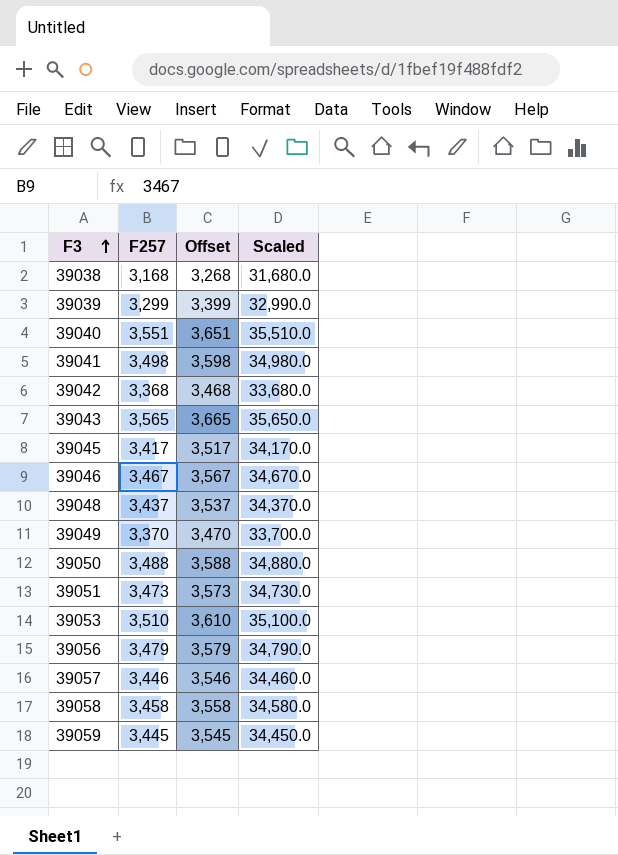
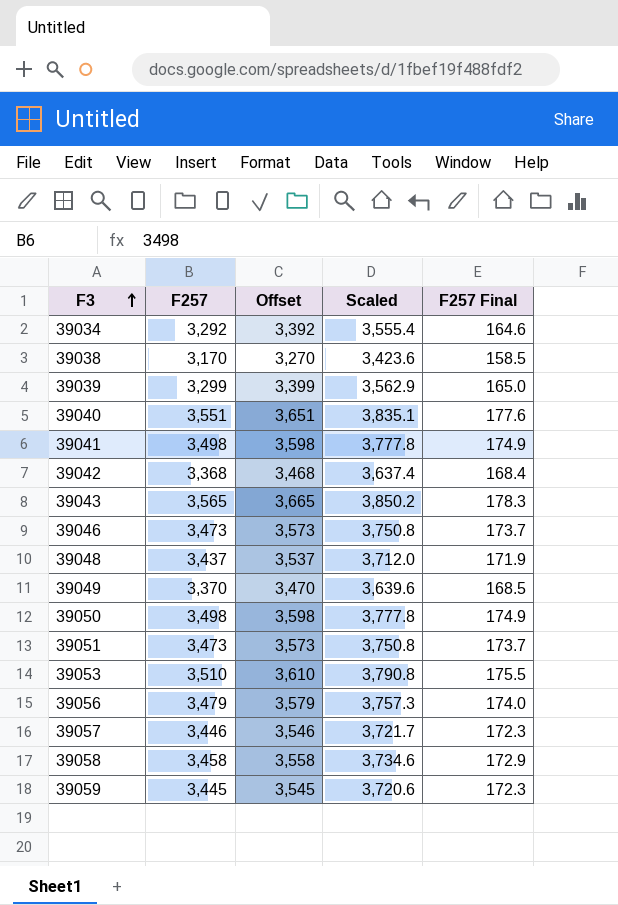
column Scaled | formula: [F257] * 10 -> [F257] * 1.08
column F257 Final | formula: none -> [F257] * 0.05
row 39045: 3,417 | 3,517 | 34,170.0 -> none
row 39034: none -> 3,292 | 3,392 | 3,555.4 | 164.6
39038 | F257: 3,168 -> 3,170
39038 | Offset: 3,268 -> 3,270
39046 | F257: 3,467 -> 3,473
39046 | Offset: 3,567 -> 3,573
39050 | F257: 3,488 -> 3,498
39050 | Offset: 3,588 -> 3,598

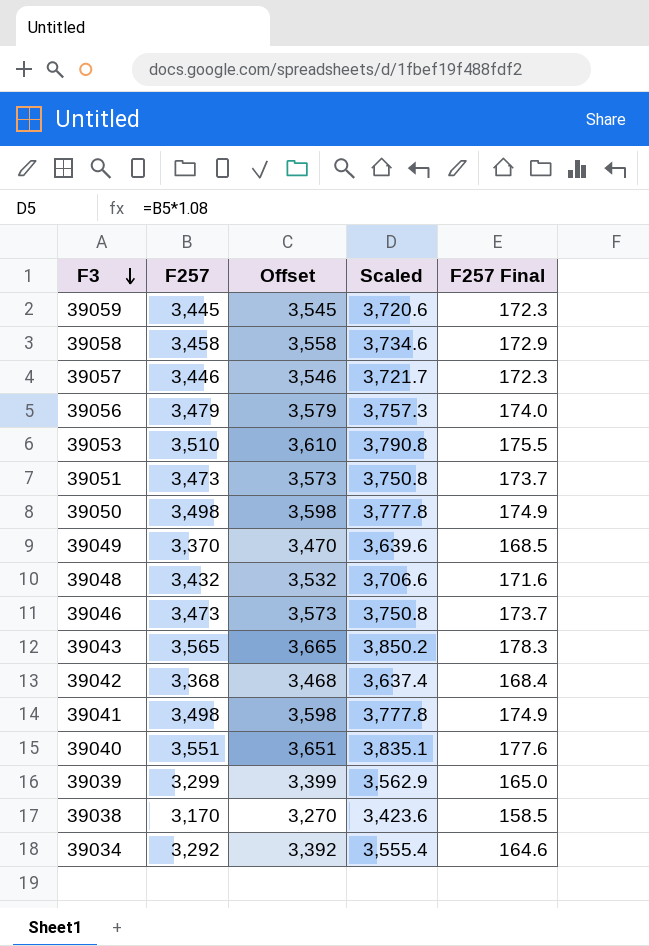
row order: F3 ascending -> F3 descending
39048 | F257: 3,437 -> 3,432
39048 | Offset: 3,537 -> 3,532
39048 | Scaled: 3,712.0 -> 3,706.6
39048 | F257 Final: 171.9 -> 171.6

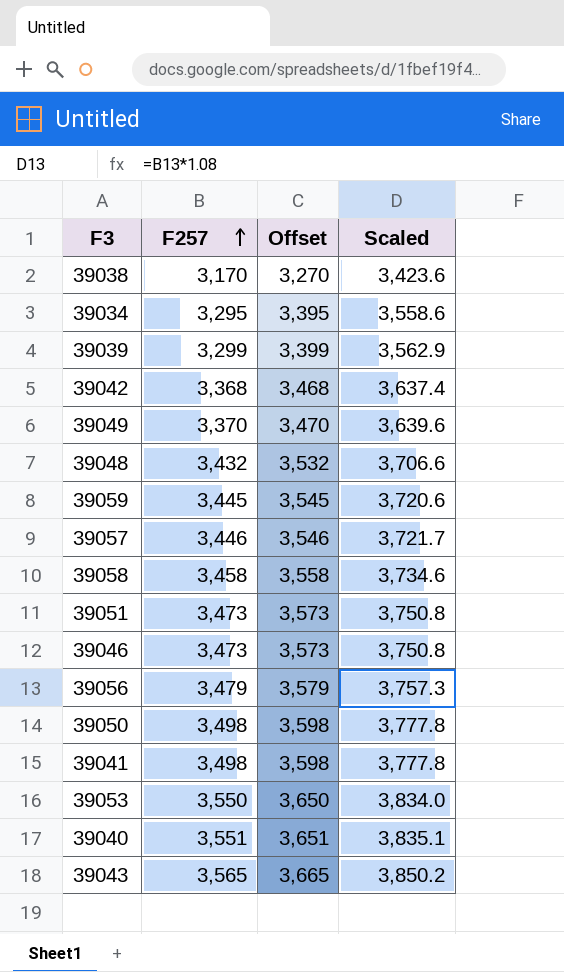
row order: F3 descending -> F257 ascending
column F257 Final | formula: [F257] * 0.05 -> none
39034 | F257: 3,292 -> 3,295
39034 | Offset: 3,392 -> 3,395
39034 | Scaled: 3,555.4 -> 3,558.6
39053 | F257: 3,510 -> 3,550
39053 | Offset: 3,610 -> 3,650
39053 | Scaled: 3,790.8 -> 3,834.0

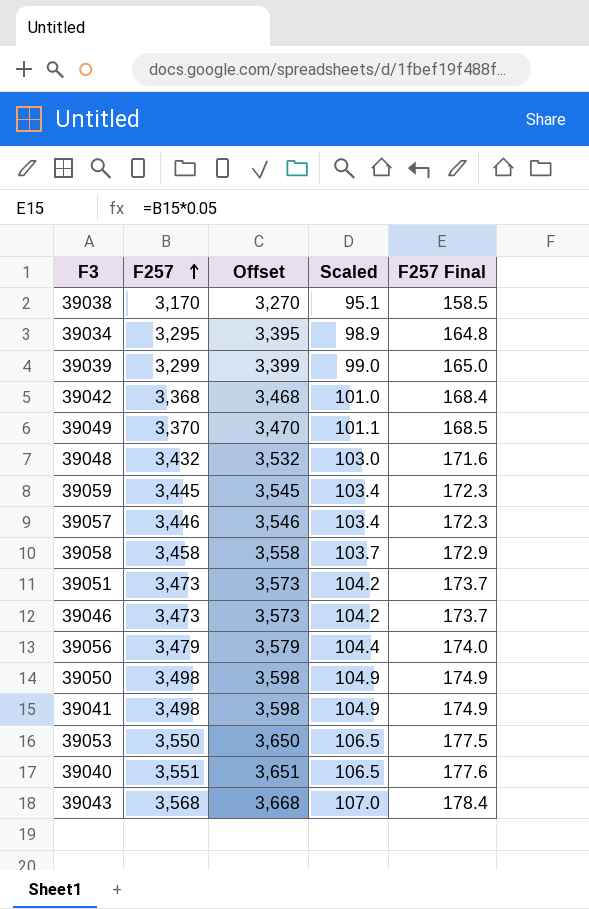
column Scaled | formula: [F257] * 1.08 -> [F257] * 0.03
column F257 Final | formula: none -> [F257] * 0.05
39043 | F257: 3,565 -> 3,568
39043 | Offset: 3,665 -> 3,668

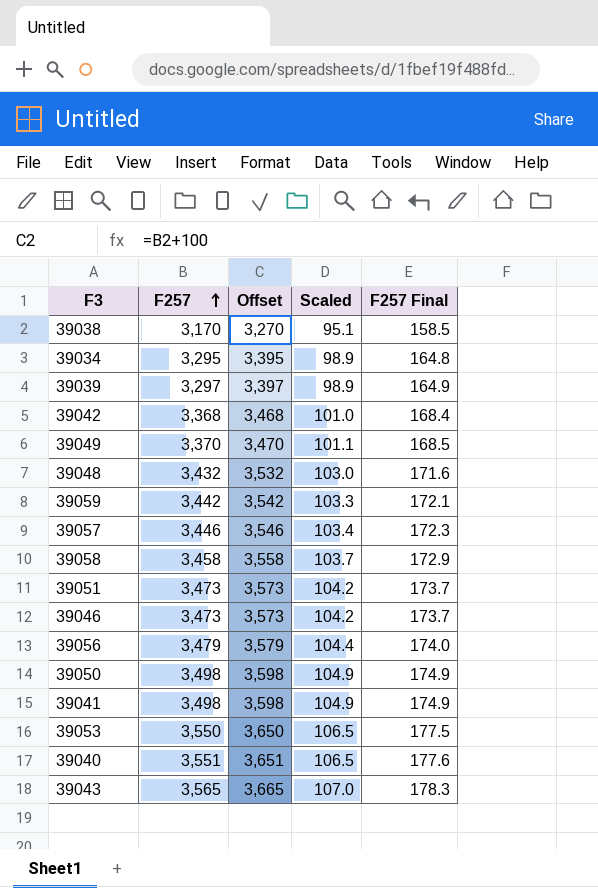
39039 | F257: 3,299 -> 3,297
39039 | Offset: 3,399 -> 3,397
39039 | Scaled: 99.0 -> 98.9
39039 | F257 Final: 165.0 -> 164.9
39059 | F257: 3,445 -> 3,442
39059 | Offset: 3,545 -> 3,542
39059 | Scaled: 103.4 -> 103.3
39059 | F257 Final: 172.3 -> 172.1
39043 | F257: 3,568 -> 3,565
39043 | Offset: 3,668 -> 3,665
39043 | F257 Final: 178.4 -> 178.3

